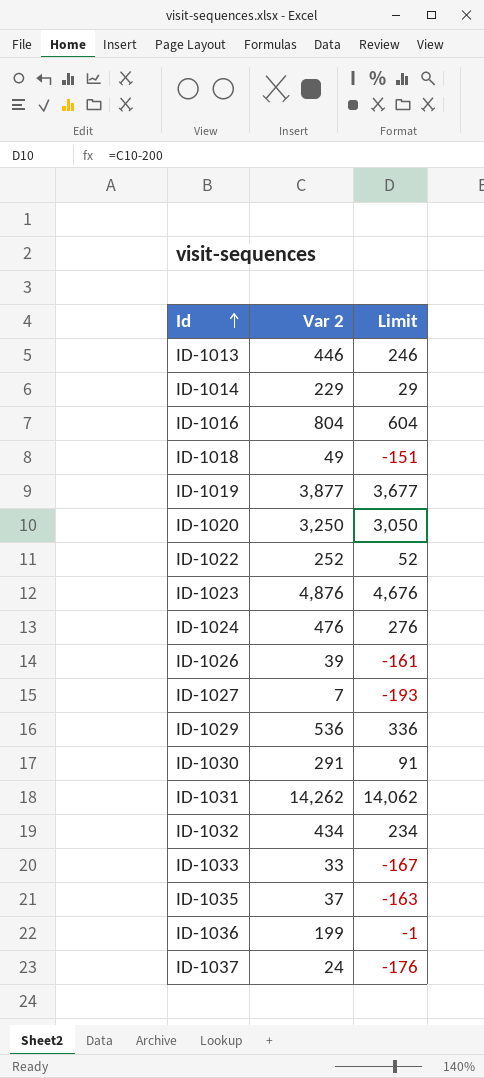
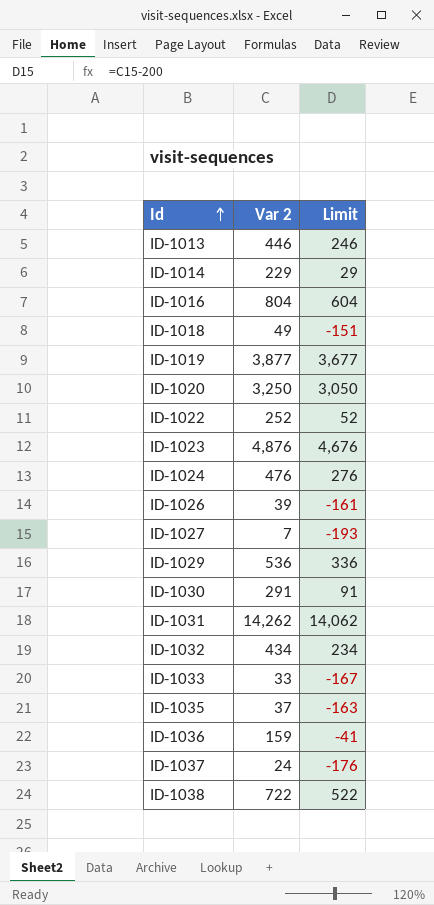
ID-1036 | Var 2: 199 -> 159
ID-1036 | Limit: -1 -> -41
row ID-1038: none -> 722 | 522

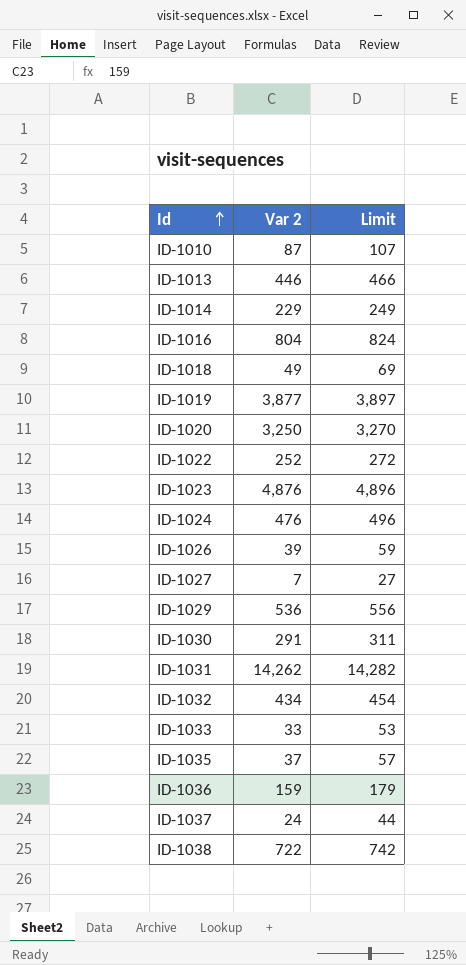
column Limit | formula: [Var 2] - 200 -> [Var 2] + 20
row ID-1010: none -> 87 | 107

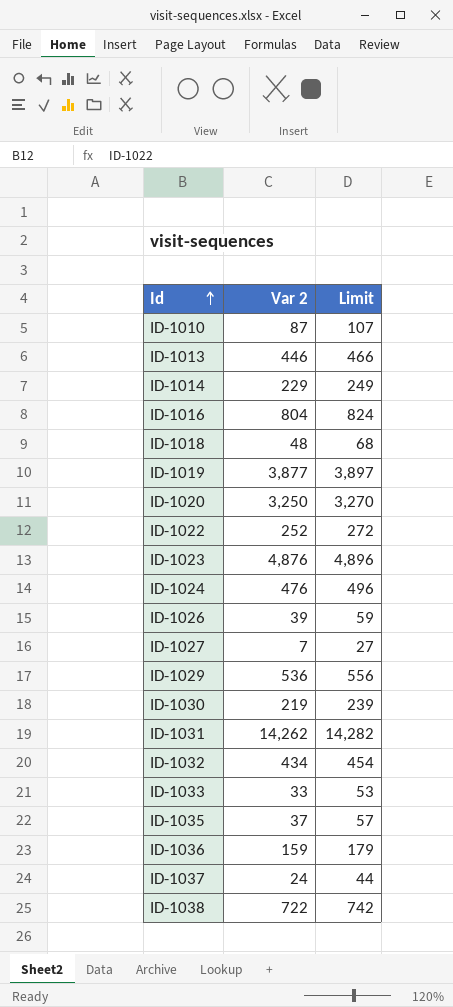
ID-1018 | Var 2: 49 -> 48
ID-1018 | Limit: 69 -> 68
ID-1030 | Var 2: 291 -> 219
ID-1030 | Limit: 311 -> 239

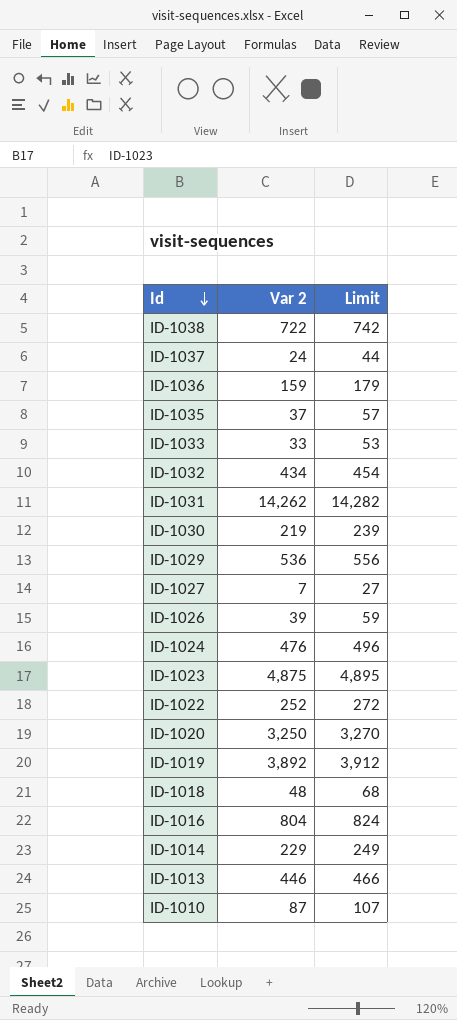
row order: Id ascending -> Id descending
ID-1023 | Var 2: 4,876 -> 4,875
ID-1023 | Limit: 4,896 -> 4,895
ID-1019 | Var 2: 3,877 -> 3,892
ID-1019 | Limit: 3,897 -> 3,912

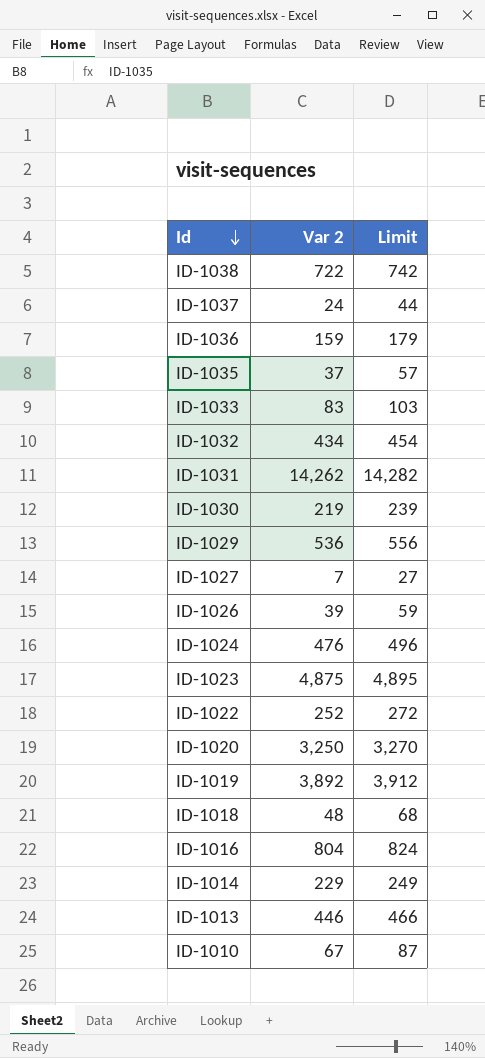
ID-1033 | Var 2: 33 -> 83
ID-1033 | Limit: 53 -> 103
ID-1010 | Var 2: 87 -> 67
ID-1010 | Limit: 107 -> 87

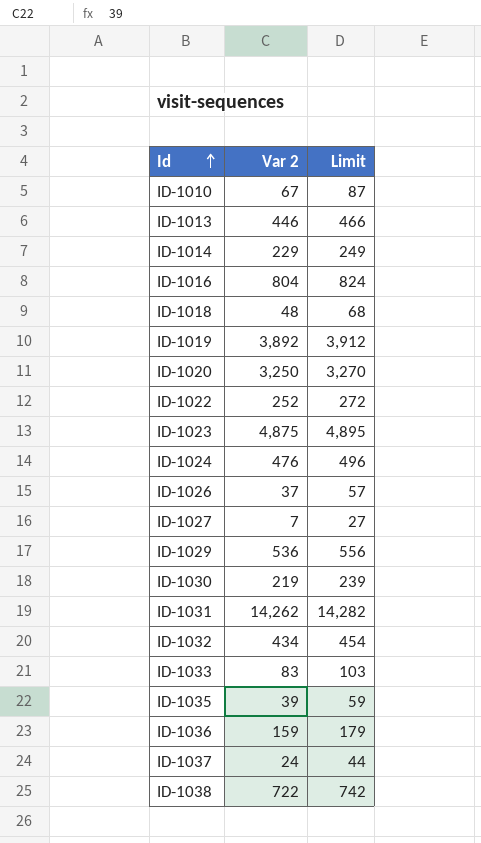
row order: Id descending -> Id ascending
ID-1026 | Var 2: 39 -> 37
ID-1026 | Limit: 59 -> 57
ID-1035 | Var 2: 37 -> 39
ID-1035 | Limit: 57 -> 59

